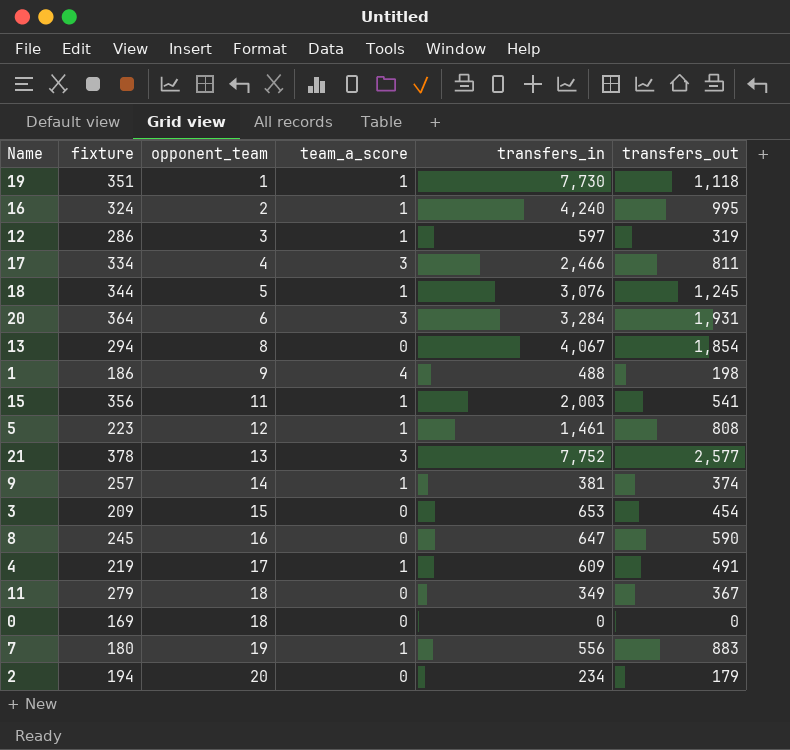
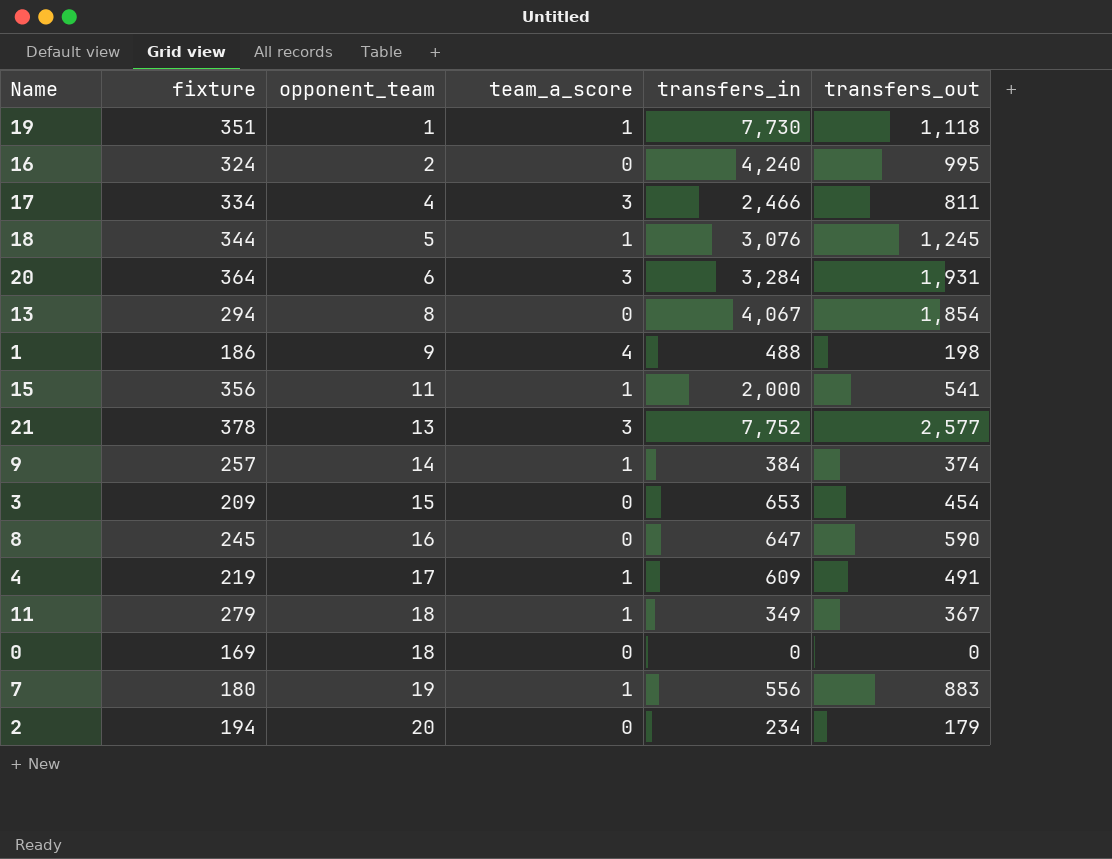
row 12: 286 | 3 | 1 | 597 | 319 -> none
row 5: 223 | 12 | 1 | 1,461 | 808 -> none
16 | team_a_score: 1 -> 0
15 | transfers_in: 2,003 -> 2,000
9 | transfers_in: 381 -> 384
11 | team_a_score: 0 -> 1

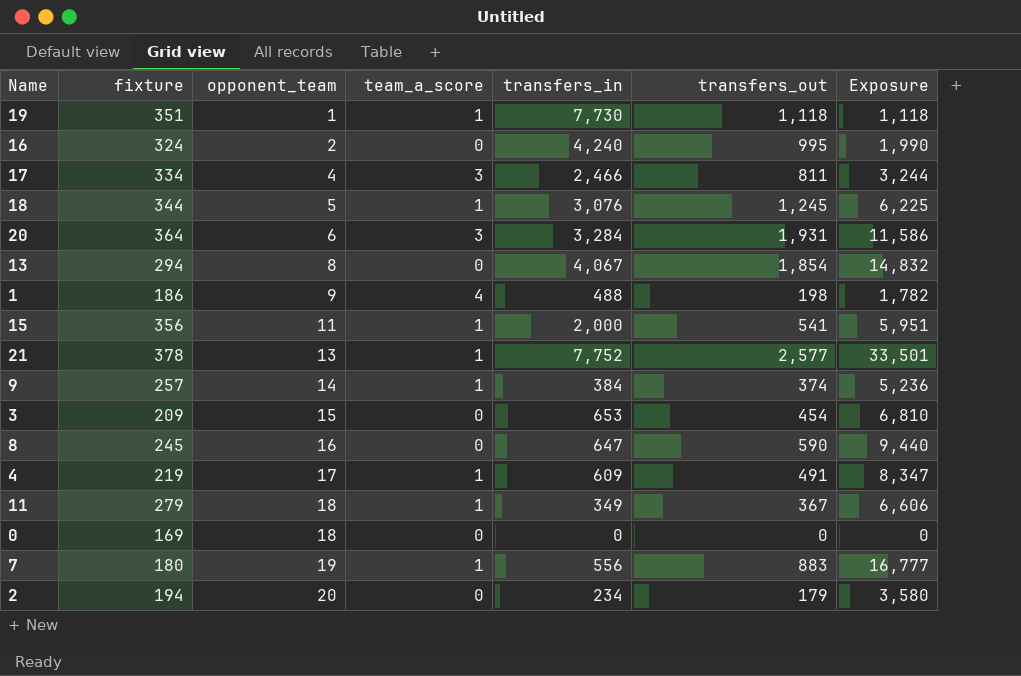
column Exposure | formula: none -> [opponent_team] * [transfers_out]
21 | team_a_score: 3 -> 1

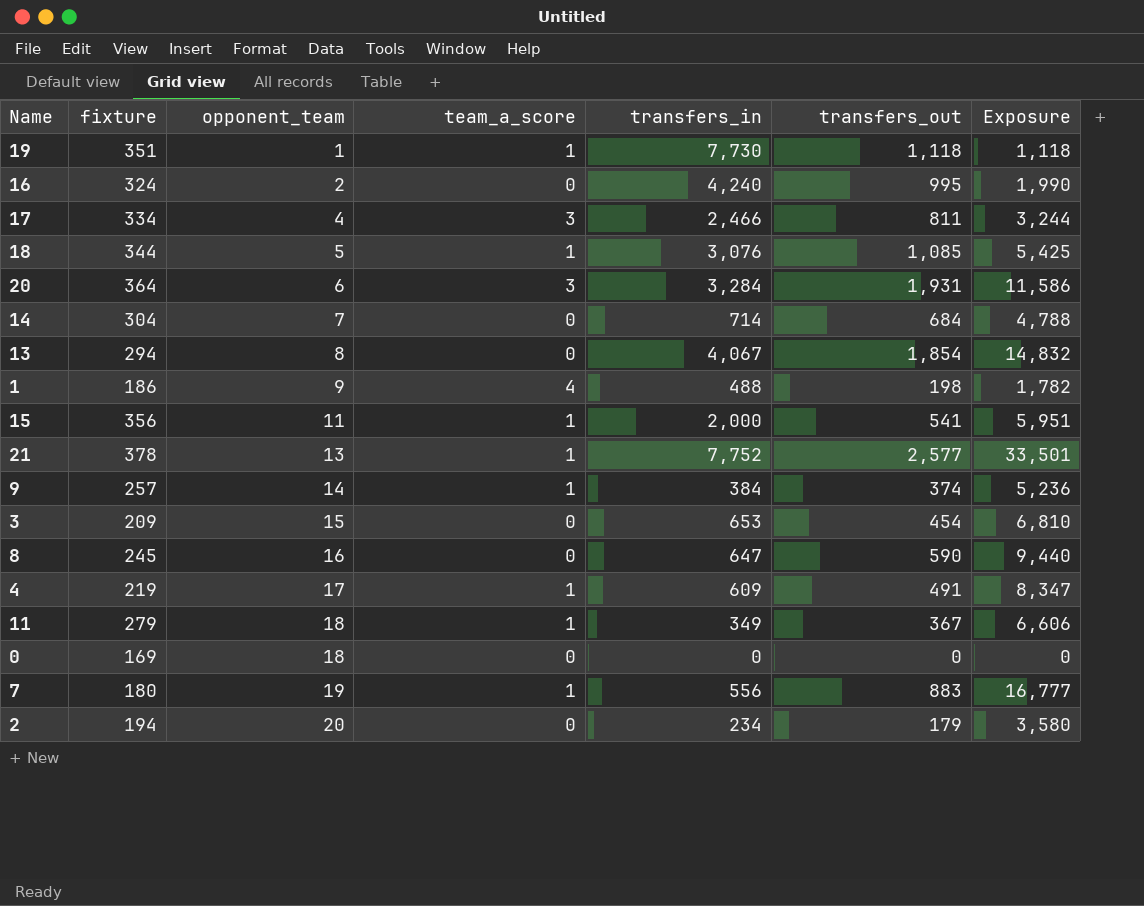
18 | transfers_out: 1,245 -> 1,085
18 | Exposure: 6,225 -> 5,425
row 14: none -> 304 | 7 | 0 | 714 | 684 | 4,788

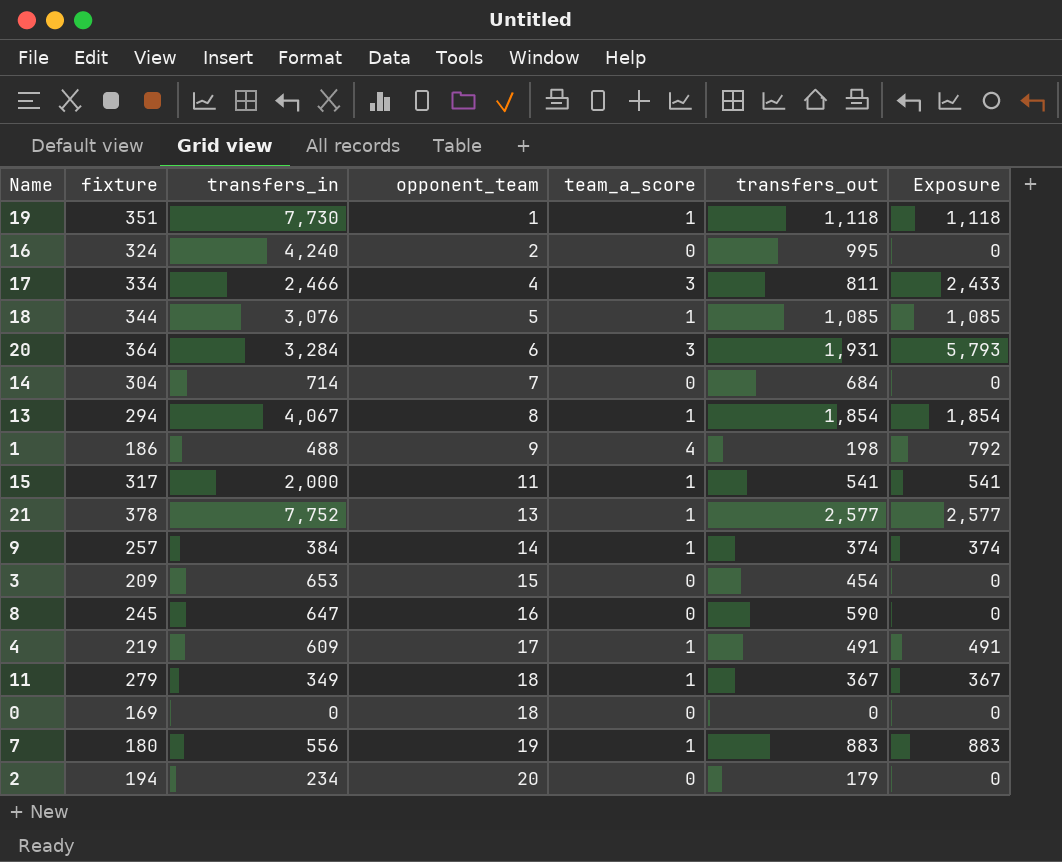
column transfers_in | position: 5 -> 3
column Exposure | formula: [opponent_team] * [transfers_out] -> [team_a_score] * [transfers_out]
13 | team_a_score: 0 -> 1
15 | fixture: 356 -> 317

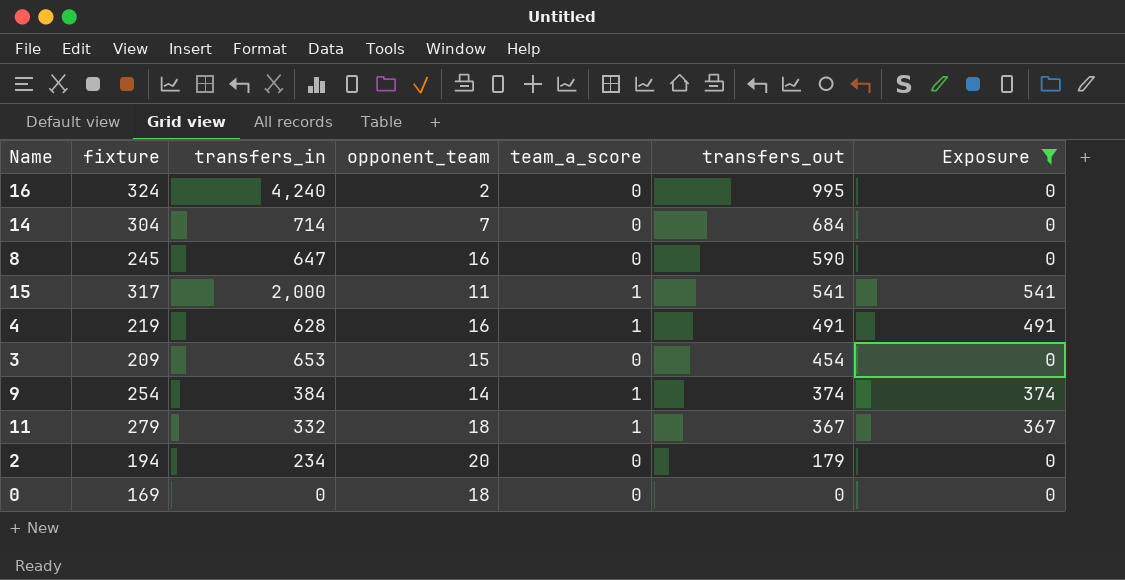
filter: none -> Exposure <= 541
row order: opponent_team ascending -> transfers_out descending
4 | transfers_in: 609 -> 628
4 | opponent_team: 17 -> 16
9 | fixture: 257 -> 254
11 | transfers_in: 349 -> 332

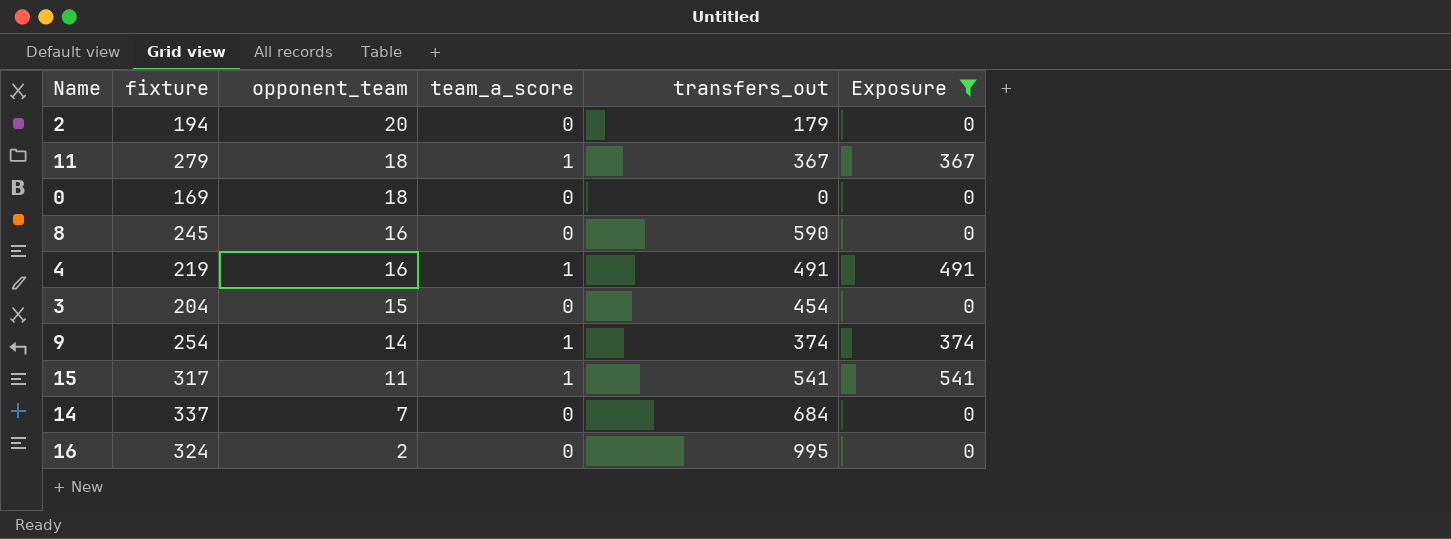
row order: transfers_out descending -> opponent_team descending
column transfers_in | position: 3 -> none
3 | fixture: 209 -> 204
14 | fixture: 304 -> 337

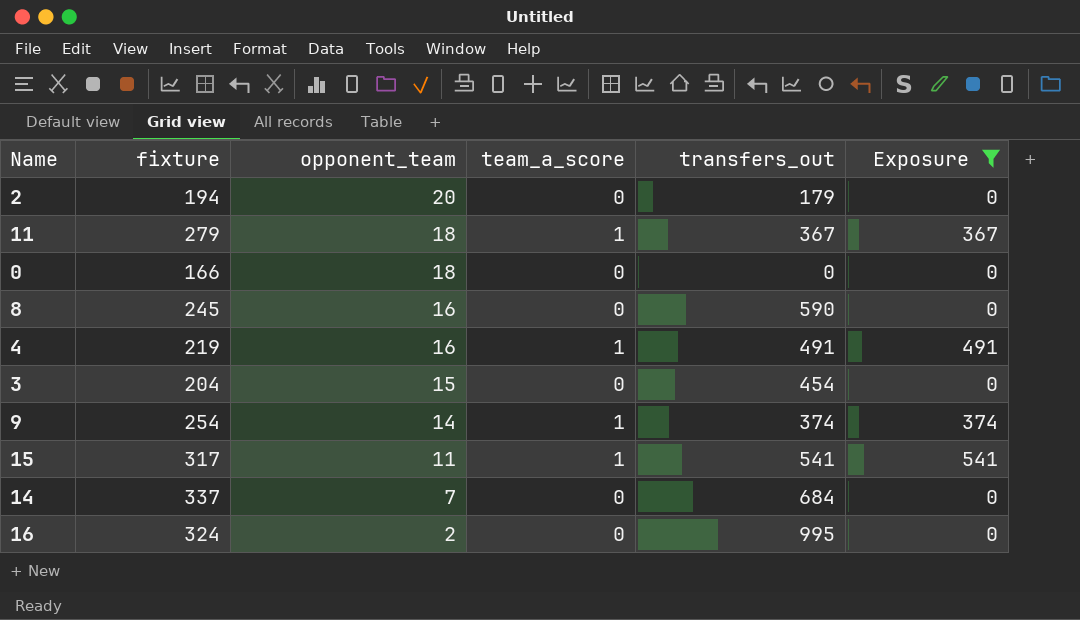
0 | fixture: 169 -> 166

